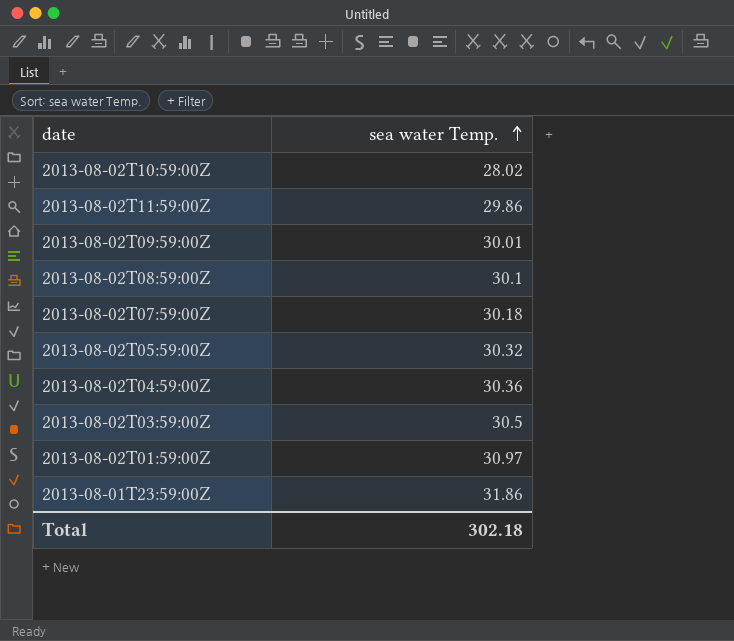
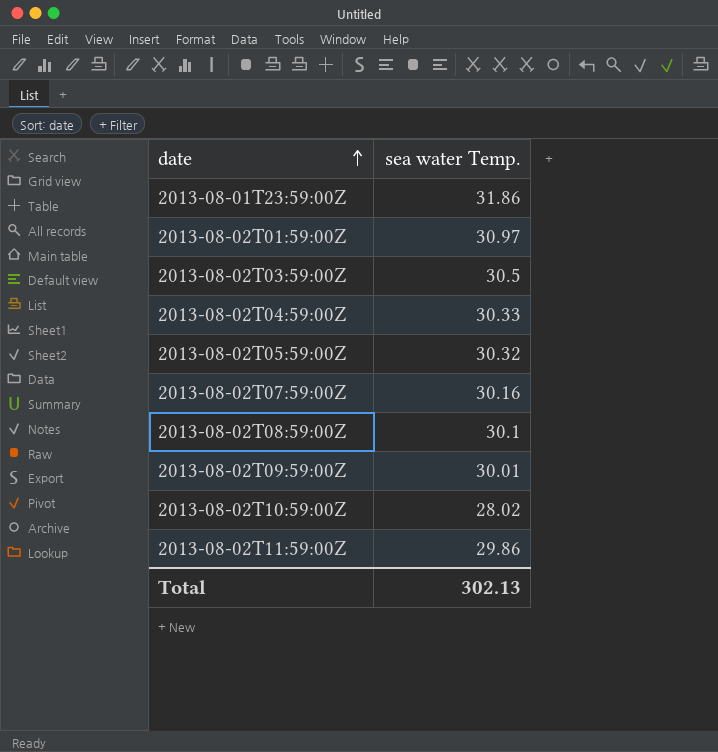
row order: sea water Temp. ascending -> date ascending
2013-08-02T04:59:00Z | sea water Temp.: 30.36 -> 30.33
2013-08-02T07:59:00Z | sea water Temp.: 30.18 -> 30.16
Total | sea water Temp.: 302.18 -> 302.13

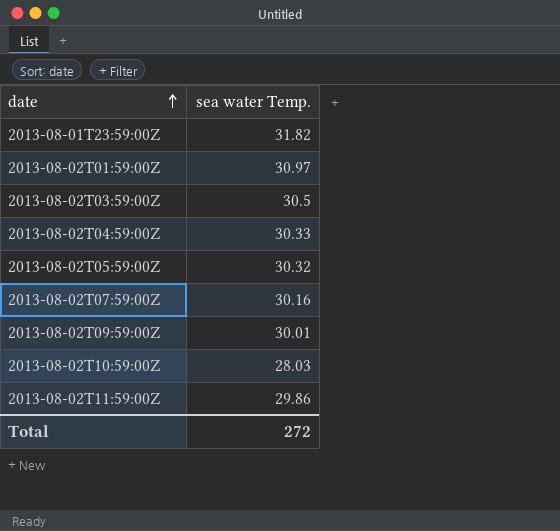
row 2013-08-02T08:59:00Z: 30.1 -> none
2013-08-01T23:59:00Z | sea water Temp.: 31.86 -> 31.82
2013-08-02T10:59:00Z | sea water Temp.: 28.02 -> 28.03
Total | sea water Temp.: 302.13 -> 272

